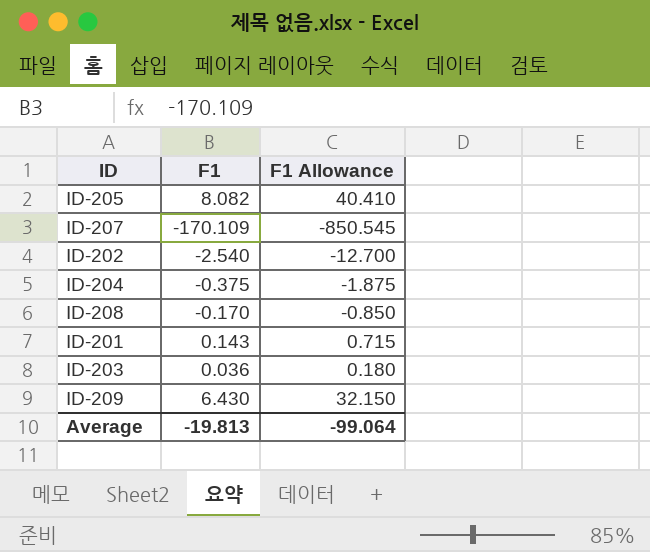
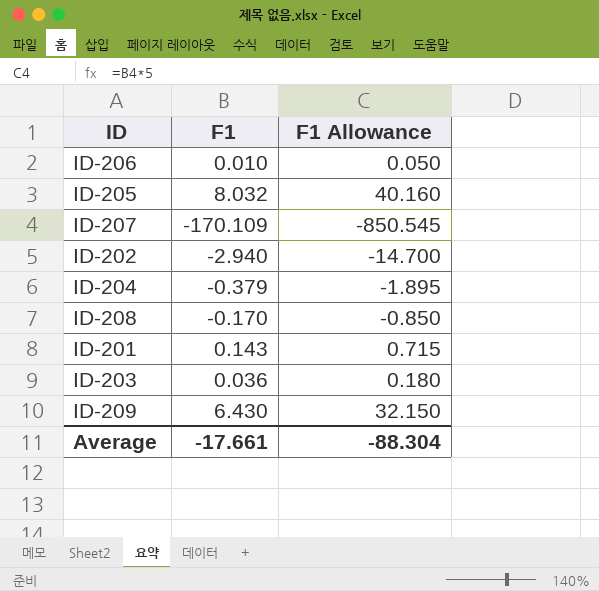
row ID-206: none -> 0.010 | 0.050
ID-205 | F1: 8.082 -> 8.032
ID-205 | F1 Allowance: 40.410 -> 40.160
ID-202 | F1: -2.540 -> -2.940
ID-202 | F1 Allowance: -12.700 -> -14.700
ID-204 | F1: -0.375 -> -0.379
ID-204 | F1 Allowance: -1.875 -> -1.895
Average | F1: -19.813 -> -17.661
Average | F1 Allowance: -99.064 -> -88.304

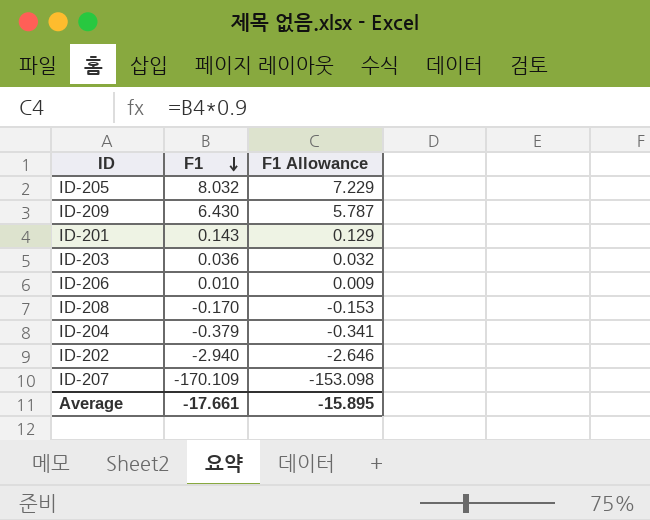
row order: none -> F1 descending
column F1 Allowance | formula: [F1] * 5 -> [F1] * 0.9
Average | F1 Allowance: -88.304 -> -15.895

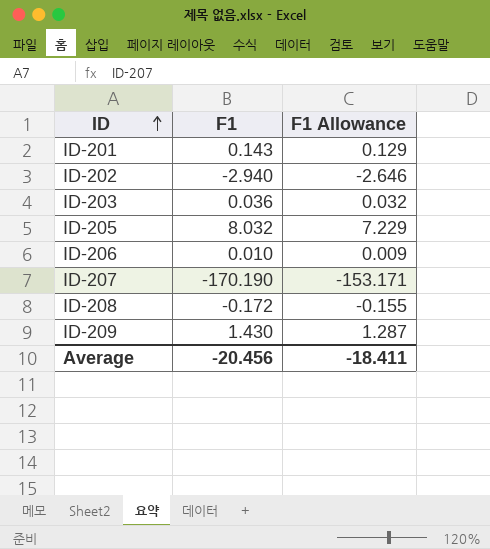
row order: F1 descending -> ID ascending
row ID-204: -0.379 | -0.341 -> none
ID-207 | F1: -170.109 -> -170.190
ID-207 | F1 Allowance: -153.098 -> -153.171
ID-208 | F1: -0.170 -> -0.172
ID-208 | F1 Allowance: -0.153 -> -0.155
ID-209 | F1: 6.430 -> 1.430
ID-209 | F1 Allowance: 5.787 -> 1.287
Average | F1: -17.661 -> -20.456
Average | F1 Allowance: -15.895 -> -18.411

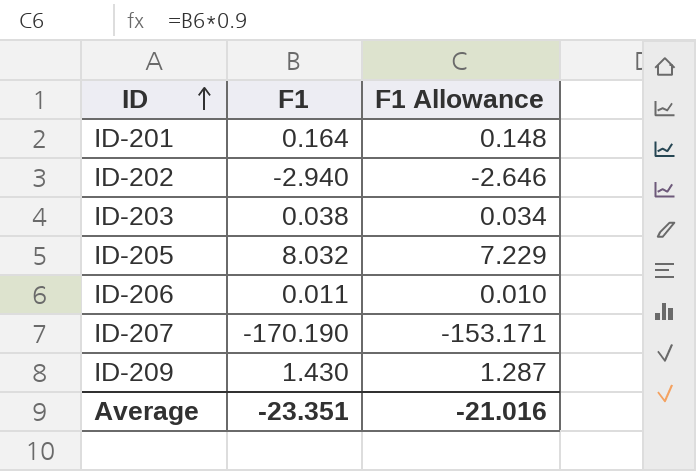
row ID-208: -0.172 | -0.155 -> none
ID-201 | F1: 0.143 -> 0.164
ID-201 | F1 Allowance: 0.129 -> 0.148
ID-203 | F1: 0.036 -> 0.038
ID-203 | F1 Allowance: 0.032 -> 0.034
ID-206 | F1: 0.010 -> 0.011
ID-206 | F1 Allowance: 0.009 -> 0.010
Average | F1: -20.456 -> -23.351
Average | F1 Allowance: -18.411 -> -21.016

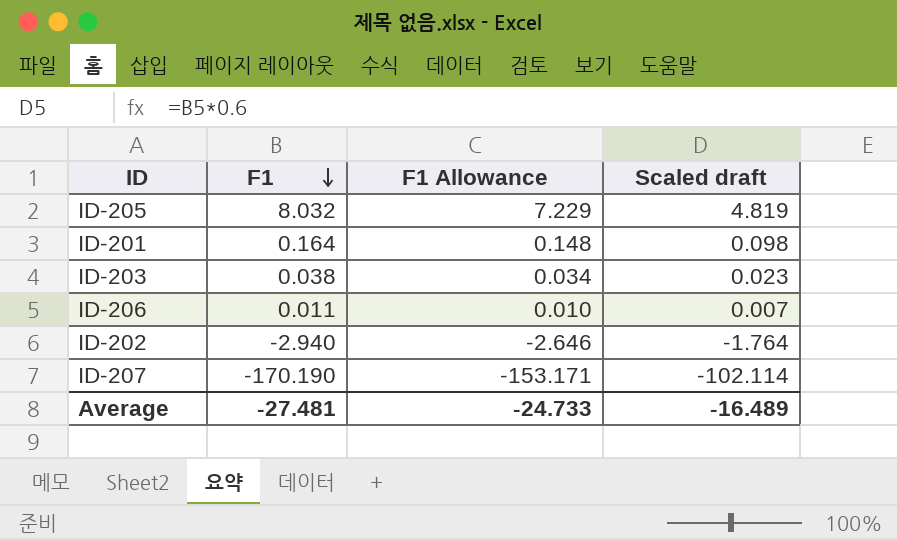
row order: ID ascending -> F1 descending
column Scaled draft | formula: none -> [F1] * 0.6
row ID-209: 1.430 | 1.287 -> none
Average | F1: -23.351 -> -27.481
Average | F1 Allowance: -21.016 -> -24.733

